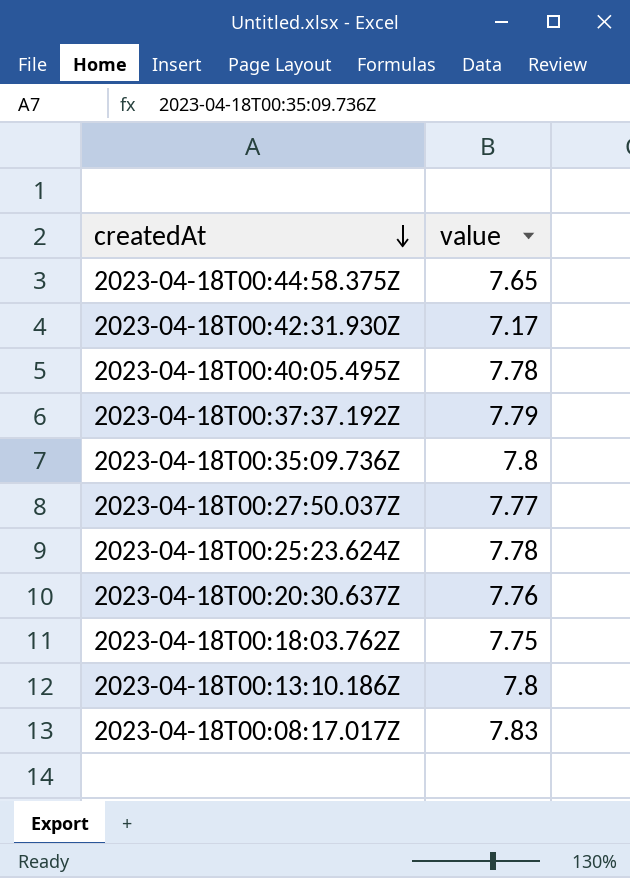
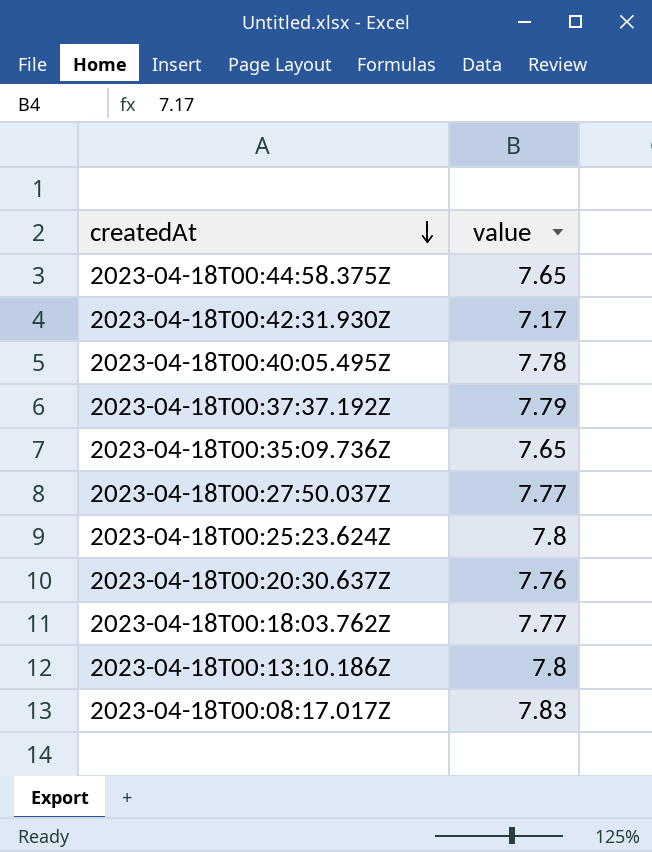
2023-04-18T00:35:09.736Z | value: 7.8 -> 7.65
2023-04-18T00:25:23.624Z | value: 7.78 -> 7.8
2023-04-18T00:18:03.762Z | value: 7.75 -> 7.77

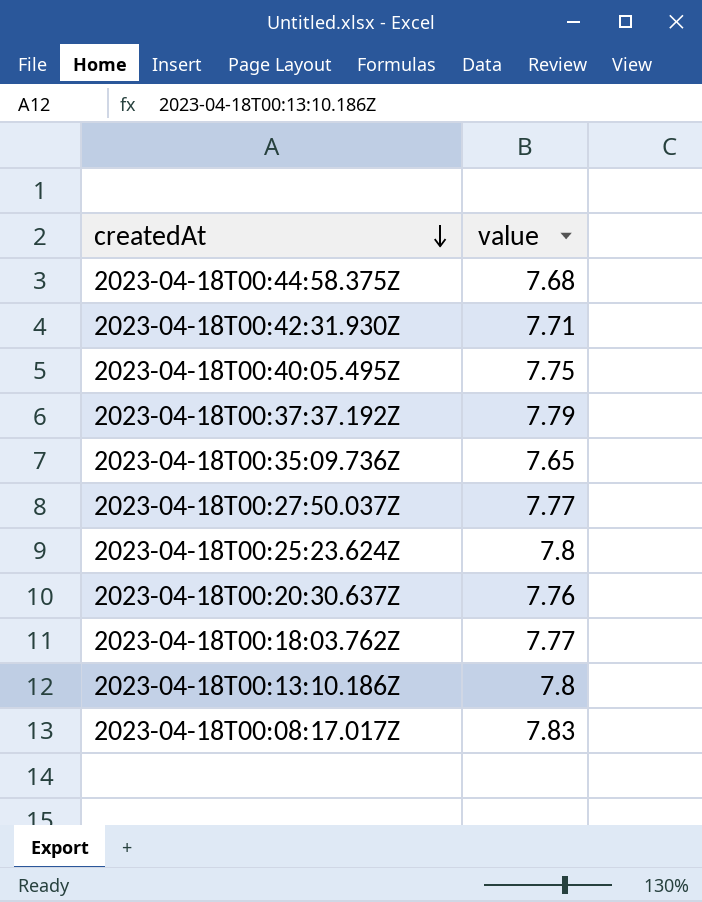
2023-04-18T00:44:58.375Z | value: 7.65 -> 7.68
2023-04-18T00:42:31.930Z | value: 7.17 -> 7.71
2023-04-18T00:40:05.495Z | value: 7.78 -> 7.75

